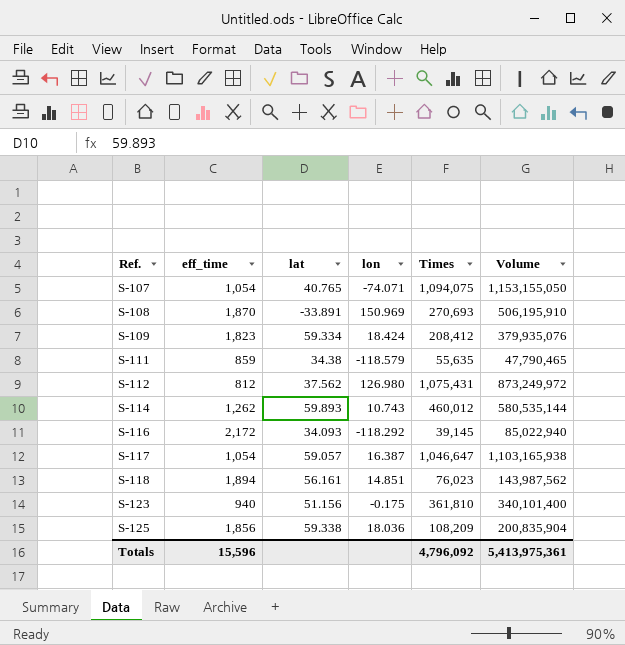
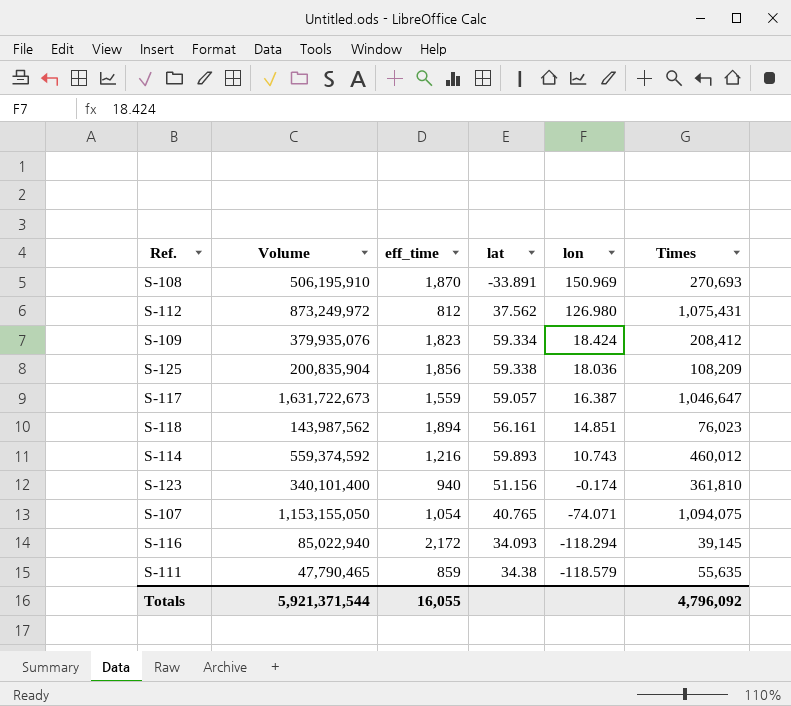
row order: Ref. ascending -> lon descending
column Volume | position: 6 -> 2
S-117 | Volume: 1,103,165,938 -> 1,631,722,673
S-117 | eff_time: 1,054 -> 1,559
S-114 | Volume: 580,535,144 -> 559,374,592
S-114 | eff_time: 1,262 -> 1,216
S-123 | lon: -0.175 -> -0.174
S-116 | lon: -118.292 -> -118.294
Totals | Volume: 5,413,975,361 -> 5,921,371,544
Totals | eff_time: 15,596 -> 16,055

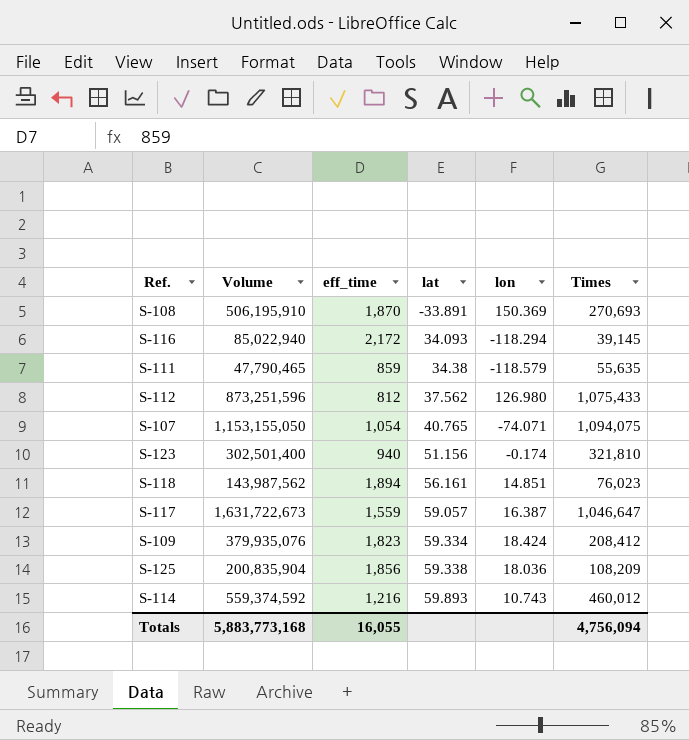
row order: lon descending -> lat ascending
S-108 | lon: 150.969 -> 150.369
S-112 | Volume: 873,249,972 -> 873,251,596
S-112 | Times: 1,075,431 -> 1,075,433
S-123 | Volume: 340,101,400 -> 302,501,400
S-123 | Times: 361,810 -> 321,810
Totals | Volume: 5,921,371,544 -> 5,883,773,168
Totals | Times: 4,796,092 -> 4,756,094

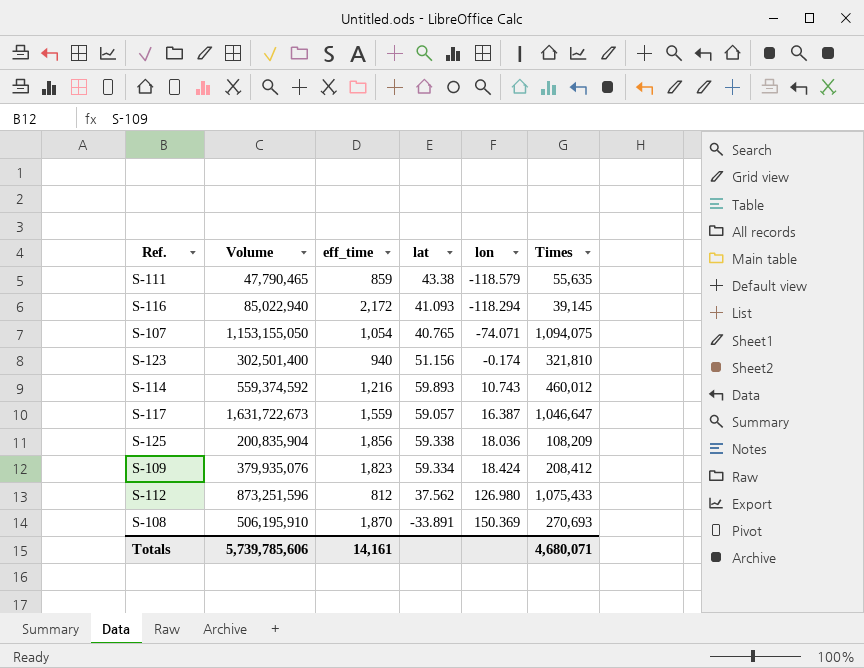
row order: lat ascending -> lon ascending
row S-118: 143,987,562 | 1,894 | 56.161 | 14.851 | 76,023 -> none
S-111 | lat: 34.38 -> 43.38
S-116 | lat: 34.093 -> 41.093
Totals | Volume: 5,883,773,168 -> 5,739,785,606
Totals | eff_time: 16,055 -> 14,161
Totals | Times: 4,756,094 -> 4,680,071

